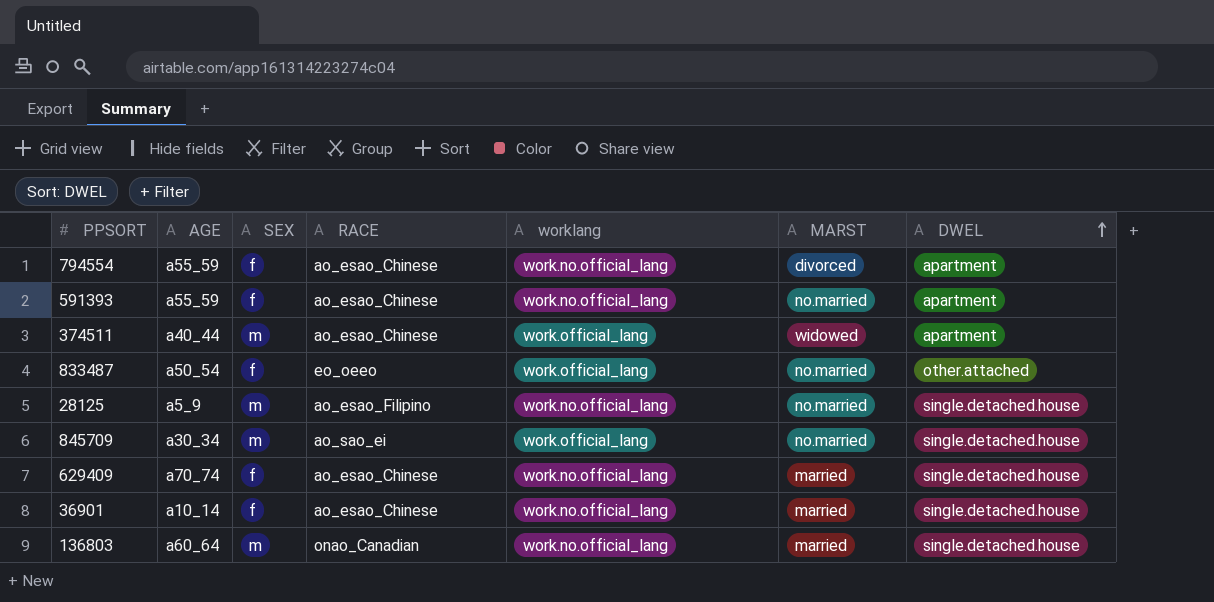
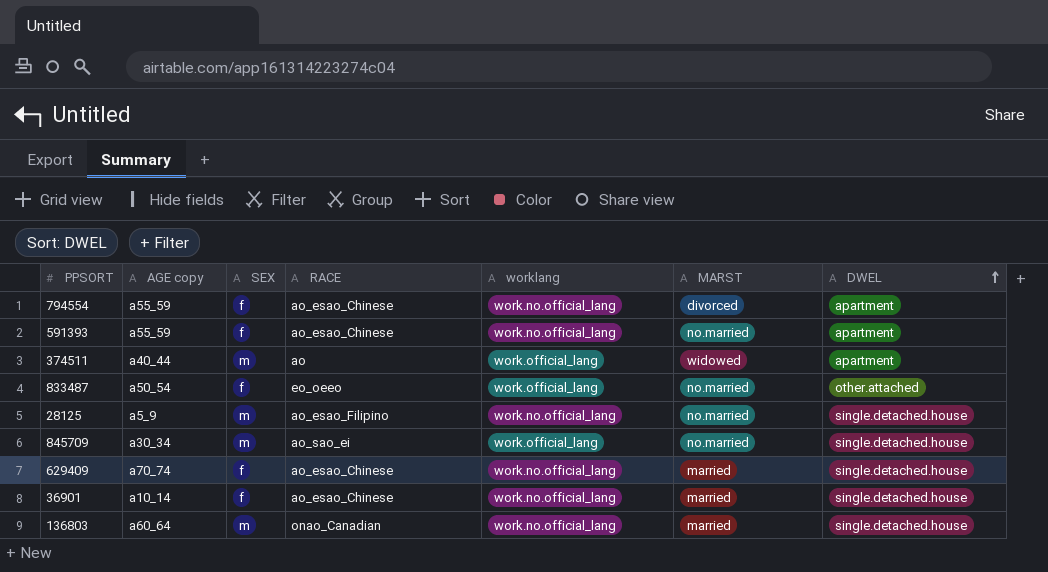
column name: AGE -> AGE copy
374511 | RACE: ao_esao_Chinese -> ao

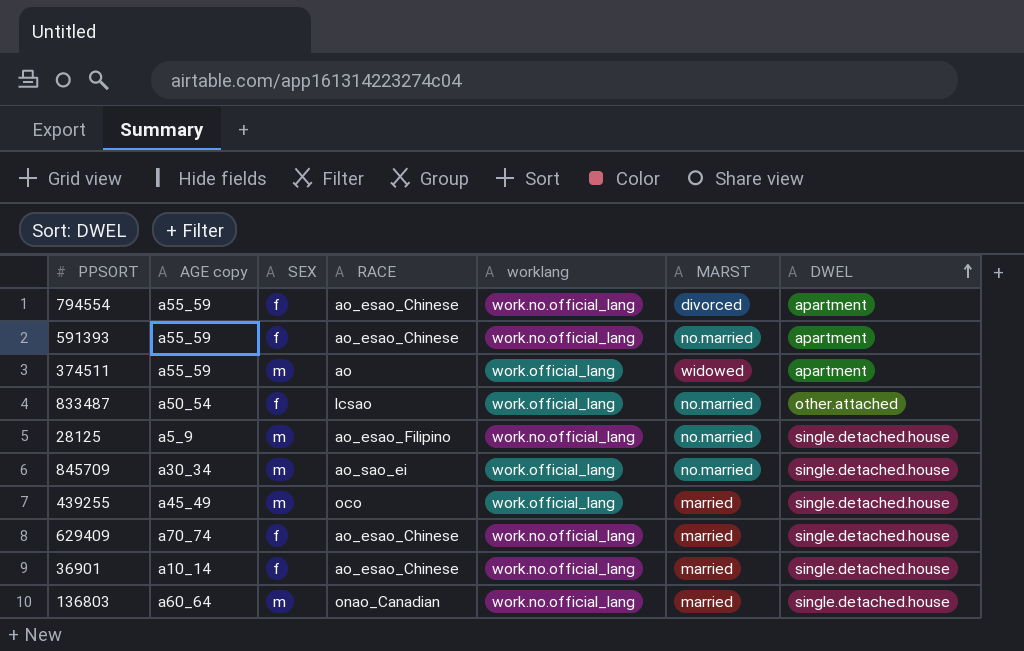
374511 | AGE copy: a40_44 -> a55_59
833487 | RACE: eo_oeeo -> lcsao
row 439255: none -> a45_49 | m | oco | work.official_lang | married | single.detached.house

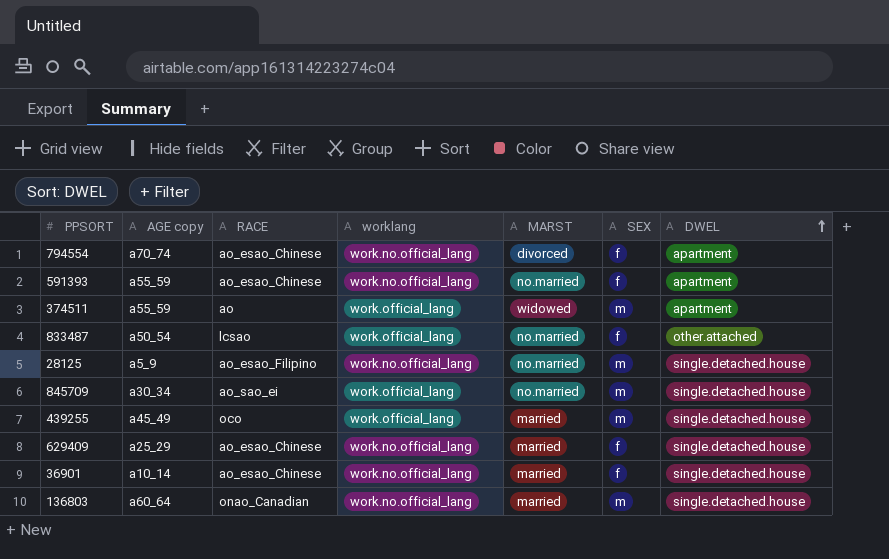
column SEX | position: 3 -> 6
794554 | AGE copy: a55_59 -> a70_74
629409 | AGE copy: a70_74 -> a25_29

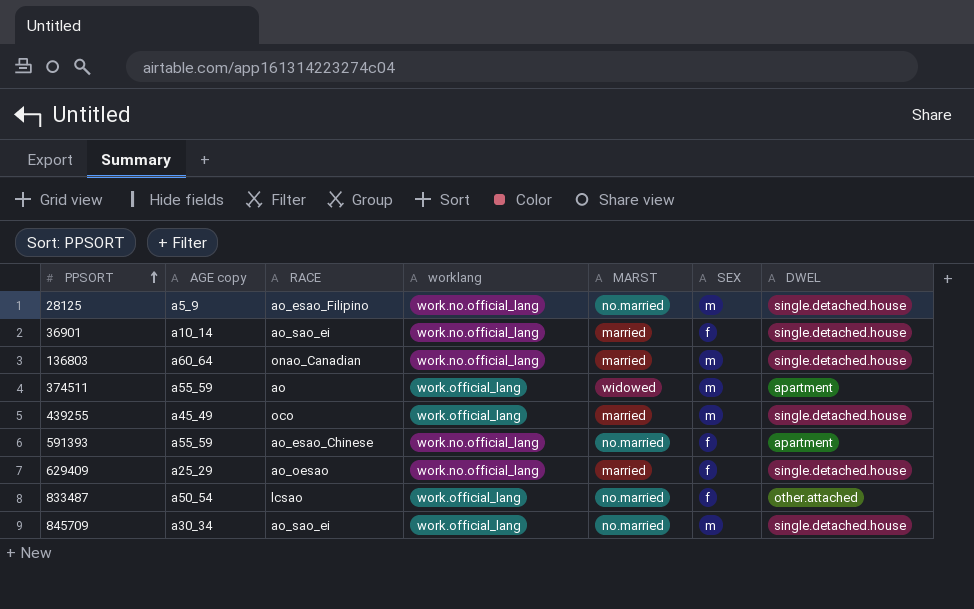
row order: DWEL ascending -> PPSORT ascending
row 794554: a70_74 | ao_esao_Chinese | work.no.official_lang | divorced | f | apartment -> none
36901 | RACE: ao_esao_Chinese -> ao_sao_ei
629409 | RACE: ao_esao_Chinese -> ao_oesao

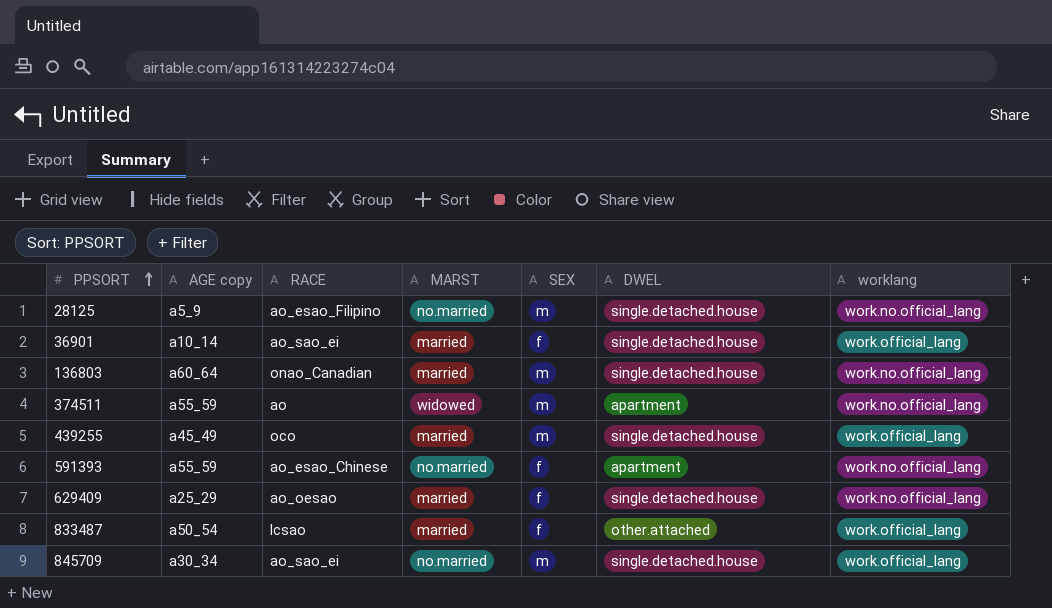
column worklang | position: 4 -> 7
36901 | worklang: work.no.official_lang -> work.official_lang
374511 | worklang: work.official_lang -> work.no.official_lang
833487 | MARST: no.married -> married

